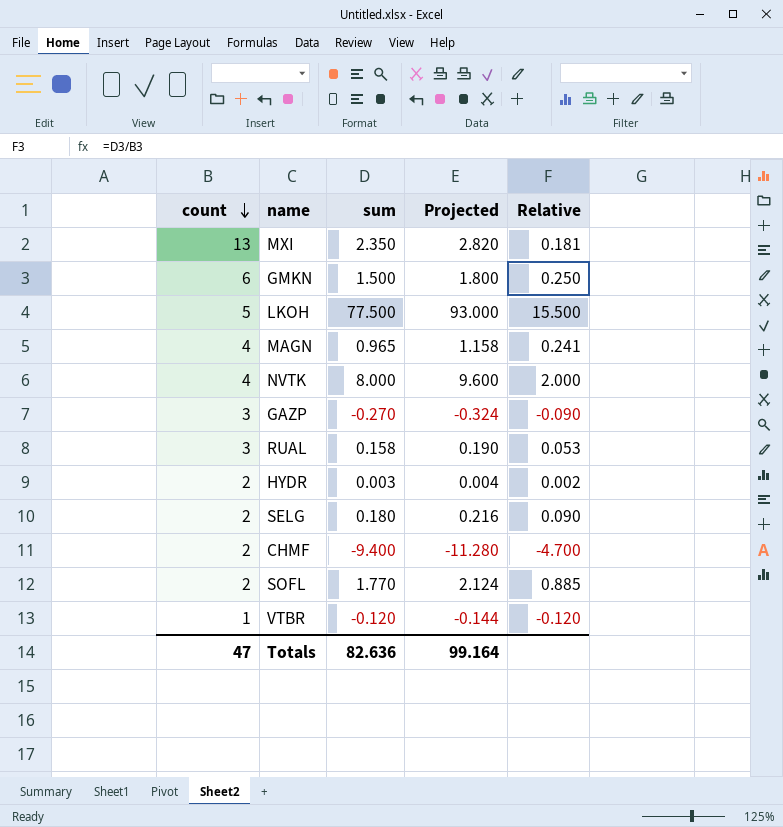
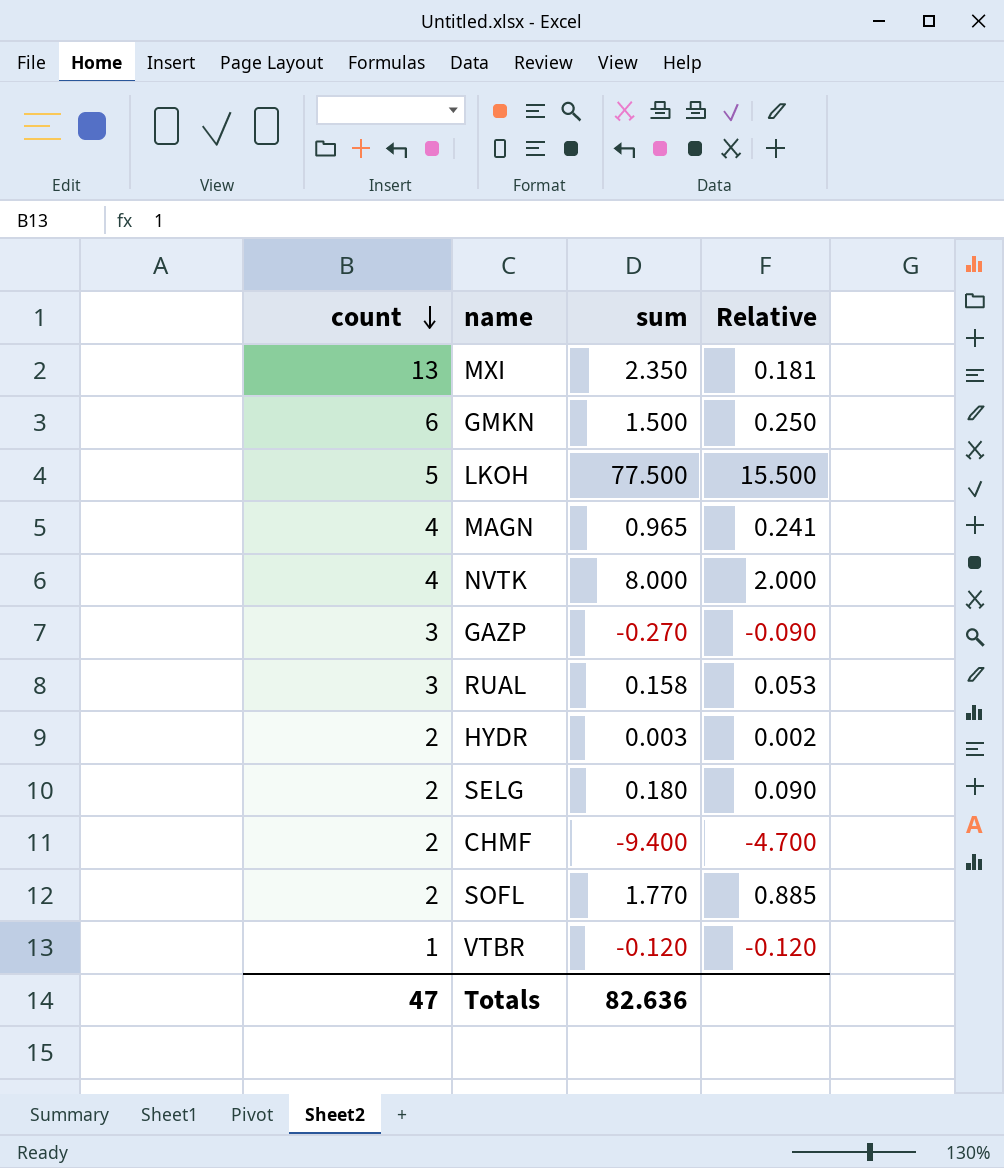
column Projected | formula: [sum] * 1.2 -> none

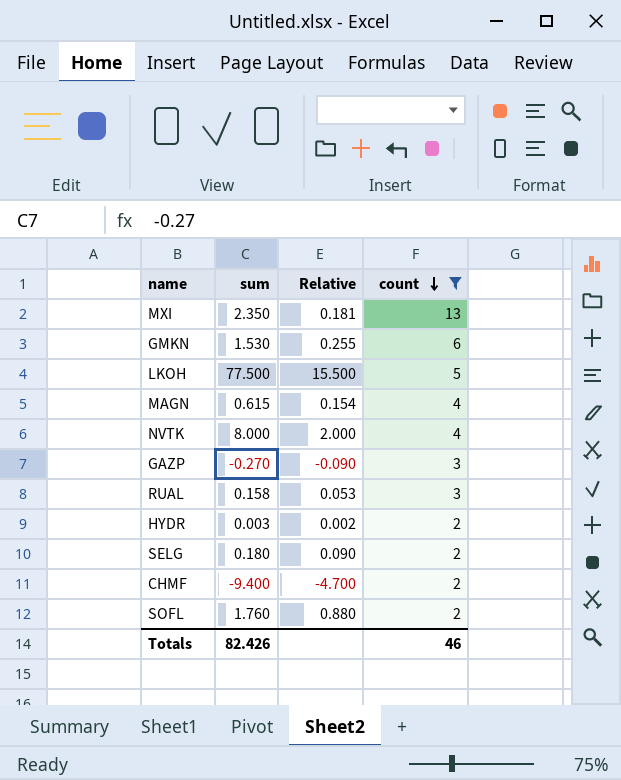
filter: none -> count != 1
column count | position: 1 -> 4
GMKN | sum: 1.500 -> 1.530
GMKN | Relative: 0.250 -> 0.255
MAGN | sum: 0.965 -> 0.615
MAGN | Relative: 0.241 -> 0.154
SOFL | sum: 1.770 -> 1.760
SOFL | Relative: 0.885 -> 0.880
Totals | sum: 82.636 -> 82.426
Totals | count: 47 -> 46

